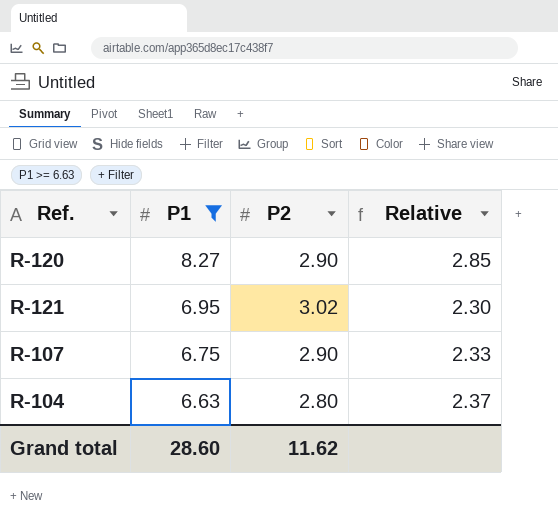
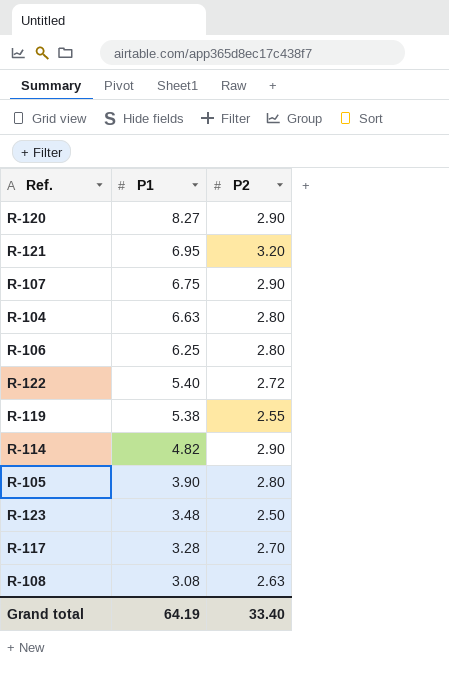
filter: P1 >= 6.63 -> none
column Relative | formula: [P1] / [P2] -> none
R-121 | P2: 3.02 -> 3.20
Grand total | P1: 28.60 -> 64.19
Grand total | P2: 11.62 -> 33.40

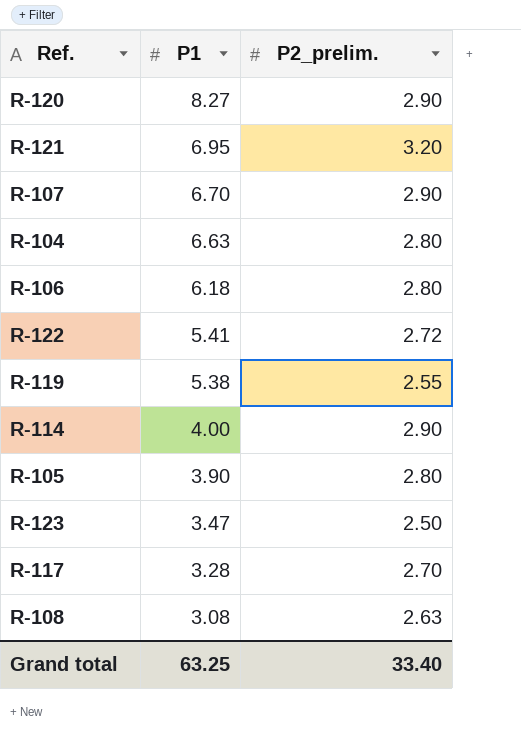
column name: P2 -> P2_prelim.
R-107 | P1: 6.75 -> 6.70
R-106 | P1: 6.25 -> 6.18
R-122 | P1: 5.40 -> 5.41
R-114 | P1: 4.82 -> 4.00
R-123 | P1: 3.48 -> 3.47
Grand total | P1: 64.19 -> 63.25

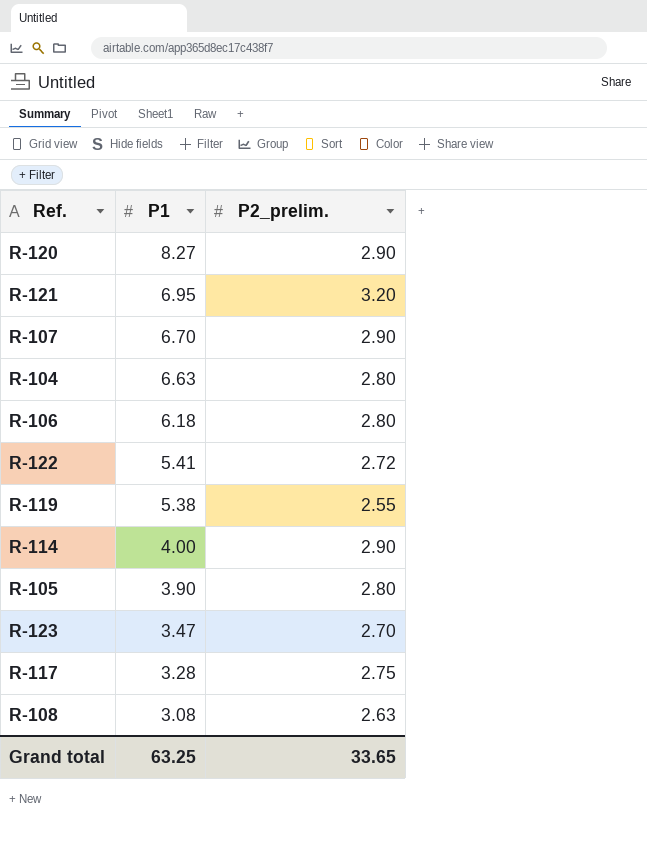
R-123 | P2_prelim.: 2.50 -> 2.70
R-117 | P2_prelim.: 2.70 -> 2.75
Grand total | P2_prelim.: 33.40 -> 33.65

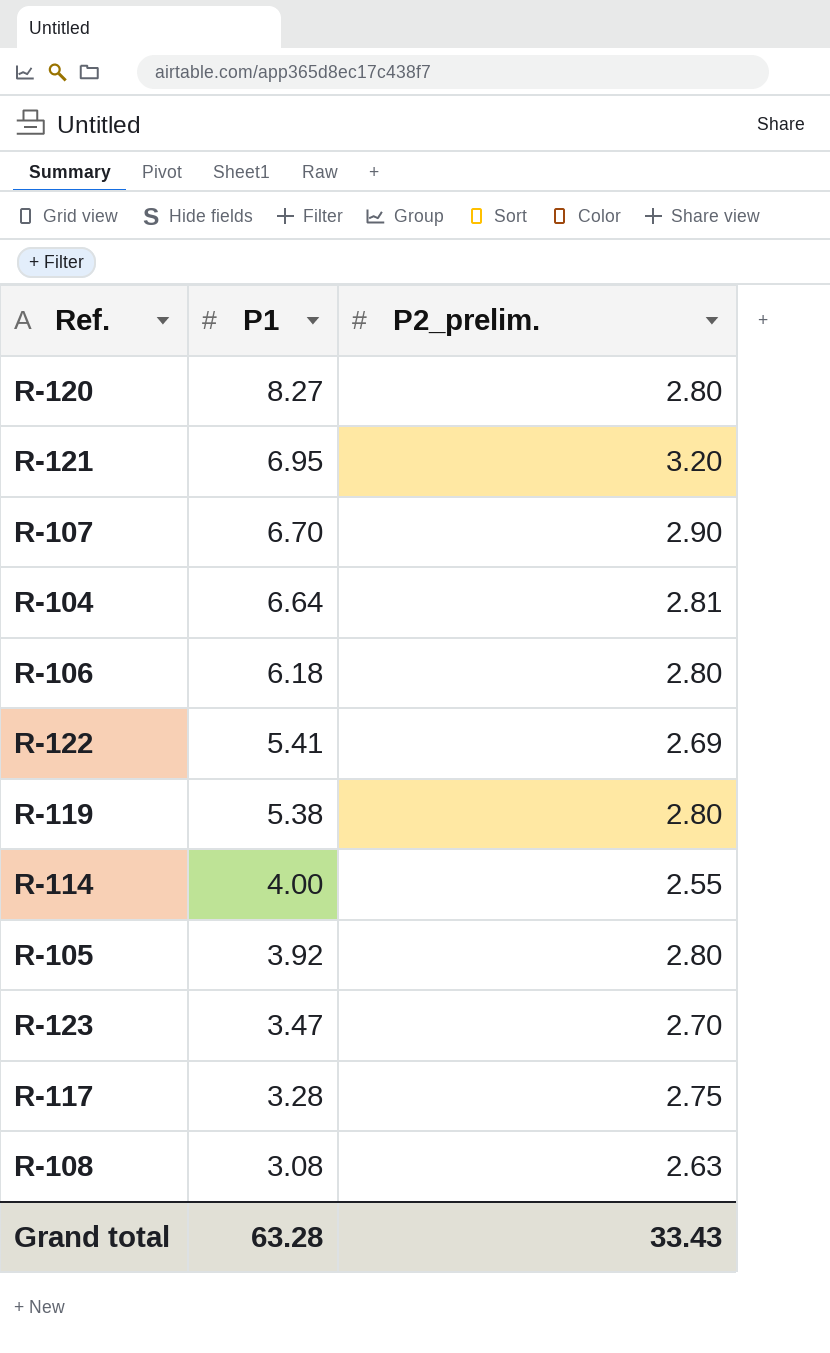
R-120 | P2_prelim.: 2.90 -> 2.80
R-104 | P1: 6.63 -> 6.64
R-104 | P2_prelim.: 2.80 -> 2.81
R-122 | P2_prelim.: 2.72 -> 2.69
R-119 | P2_prelim.: 2.55 -> 2.80
R-114 | P2_prelim.: 2.90 -> 2.55
R-105 | P1: 3.90 -> 3.92
Grand total | P1: 63.25 -> 63.28
Grand total | P2_prelim.: 33.65 -> 33.43

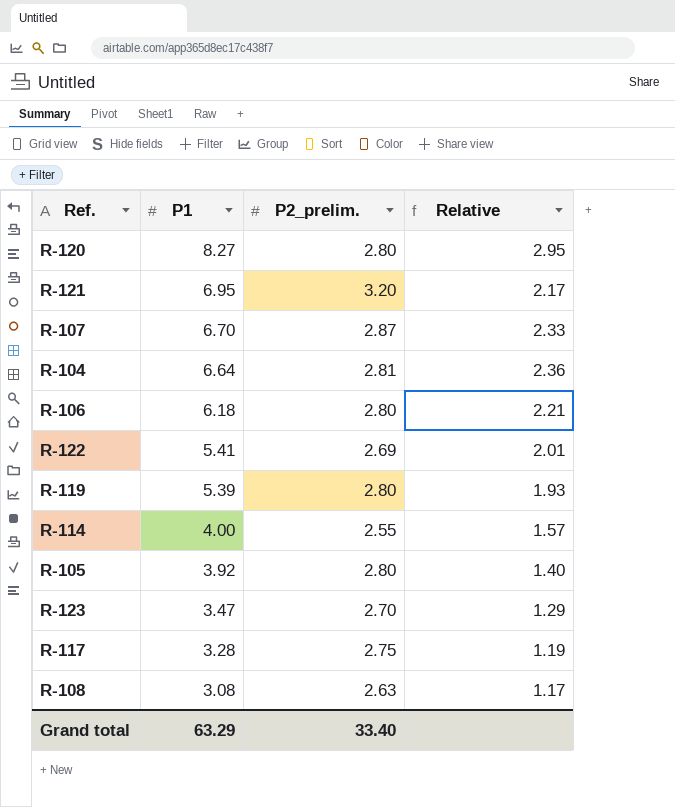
column Relative | formula: none -> [P1] / [P2_prelim.]
R-107 | P2_prelim.: 2.90 -> 2.87
R-119 | P1: 5.38 -> 5.39
Grand total | P1: 63.28 -> 63.29
Grand total | P2_prelim.: 33.43 -> 33.40

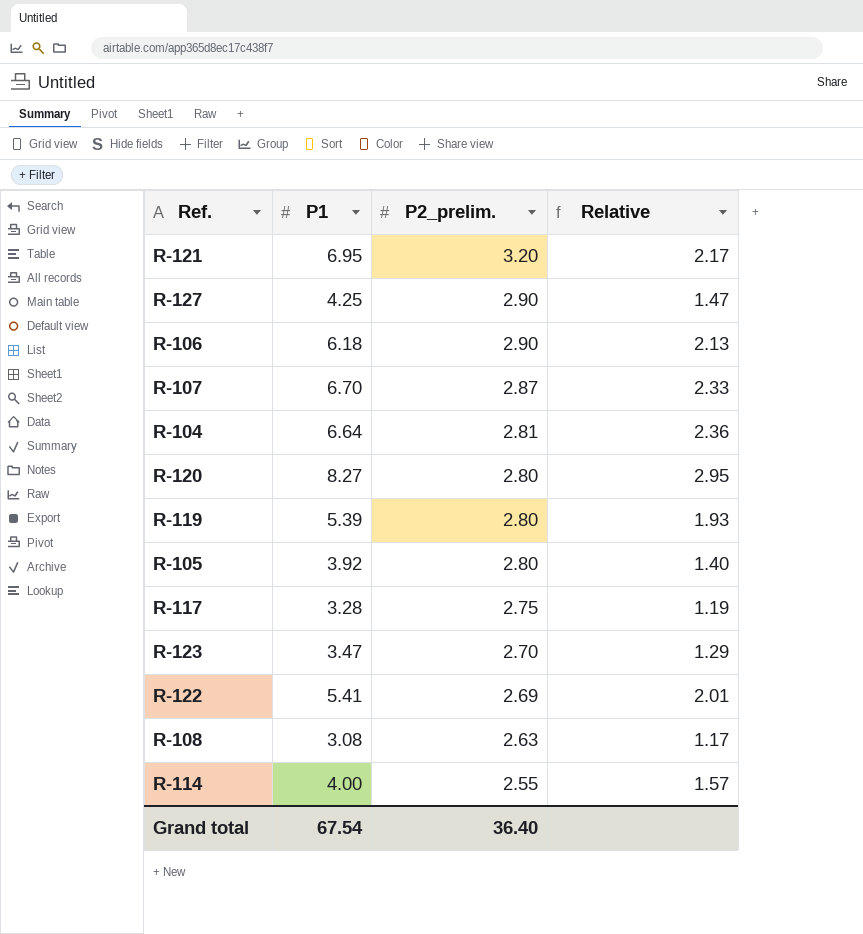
row order: P1 descending -> P2_prelim. descending
row R-127: none -> 4.25 | 2.90 | 1.47
R-106 | P2_prelim.: 2.80 -> 2.90
R-106 | Relative: 2.21 -> 2.13
Grand total | P1: 63.29 -> 67.54
Grand total | P2_prelim.: 33.40 -> 36.40

